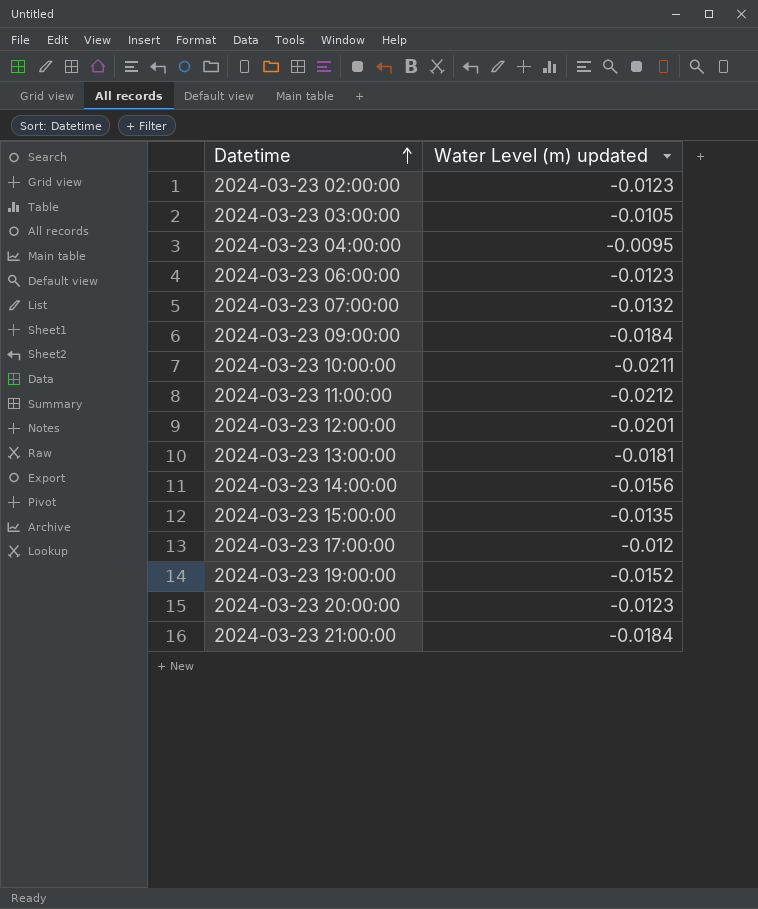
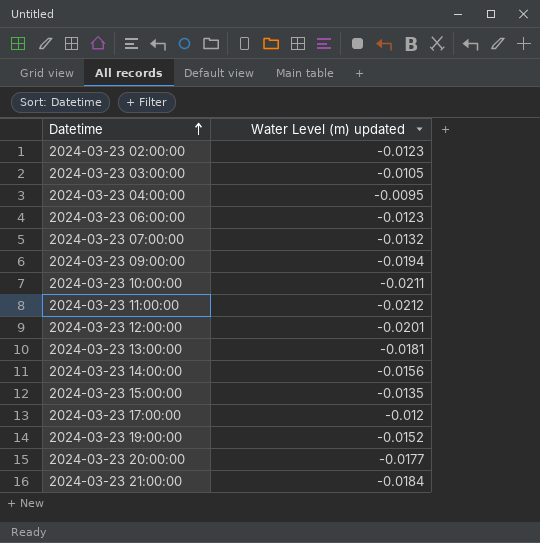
2024-03-23 09:00:00 | Water Level (m) updated: -0.0184 -> -0.0194
2024-03-23 20:00:00 | Water Level (m) updated: -0.0123 -> -0.0177

